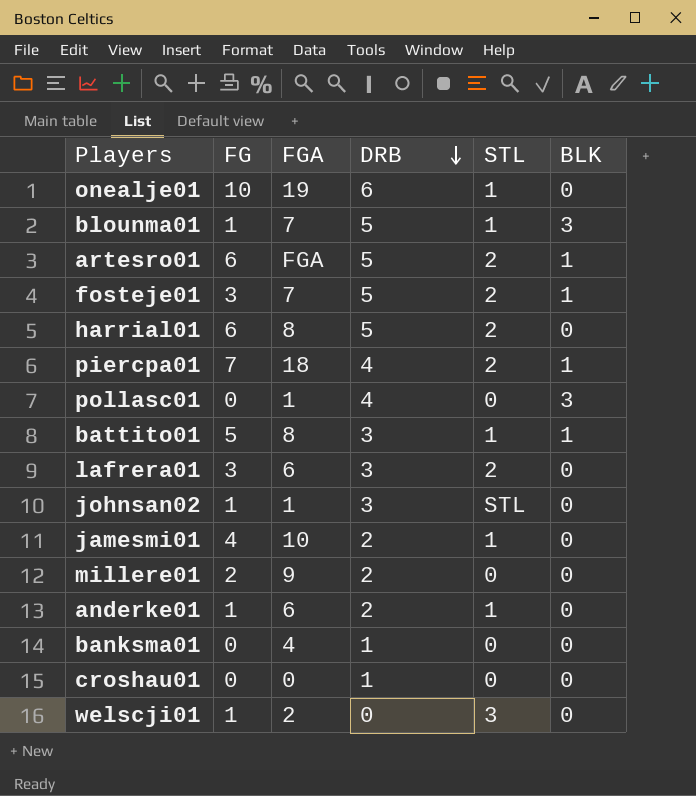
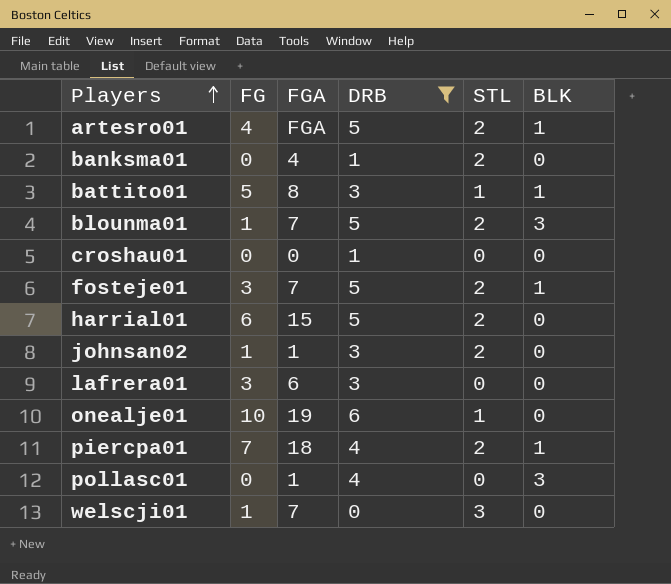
filter: none -> DRB != 2
row order: DRB descending -> Players ascending
artesro01 | FG: 6 -> 4
banksma01 | STL: 0 -> 2
blounma01 | STL: 1 -> 2
harrial01 | FGA: 8 -> 15
johnsan02 | STL: STL -> 2
lafrera01 | STL: 2 -> 0
welscji01 | FGA: 2 -> 7

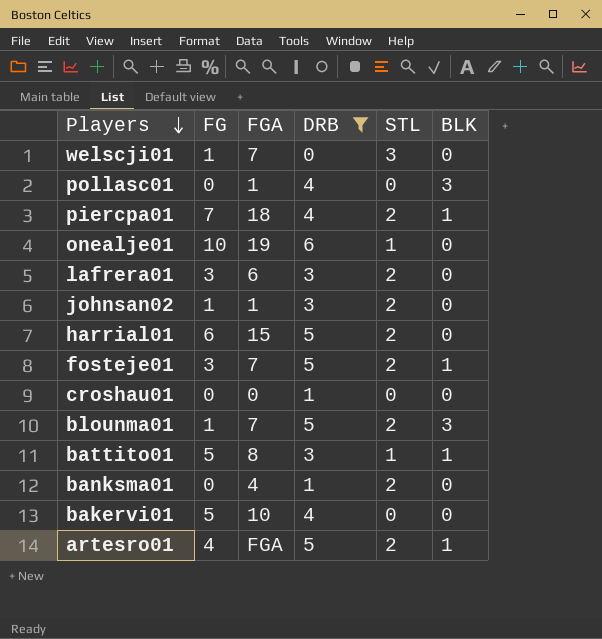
row order: Players ascending -> Players descending
lafrera01 | STL: 0 -> 2
row bakervi01: none -> 5 | 10 | 4 | 0 | 0

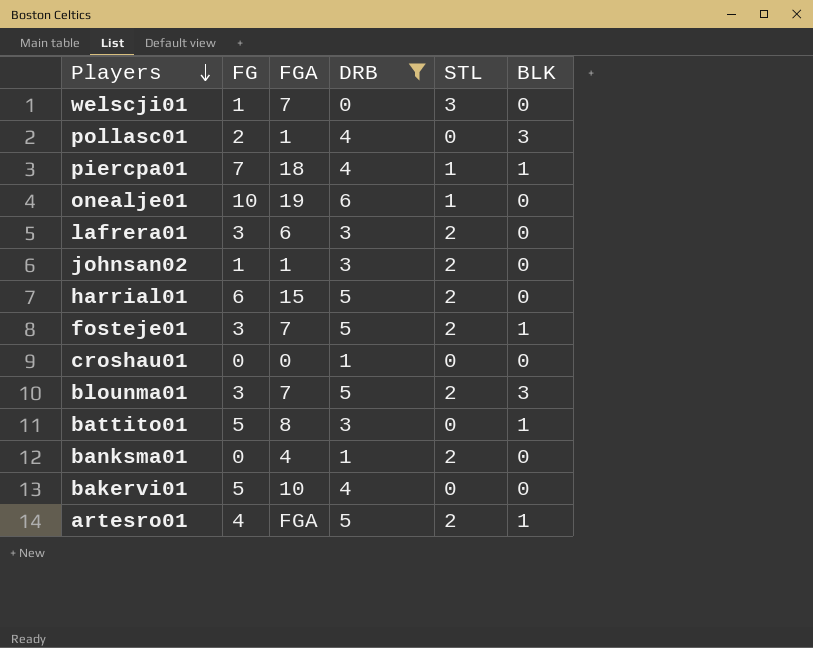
pollasc01 | FG: 0 -> 2
piercpa01 | STL: 2 -> 1
blounma01 | FG: 1 -> 3
battito01 | STL: 1 -> 0

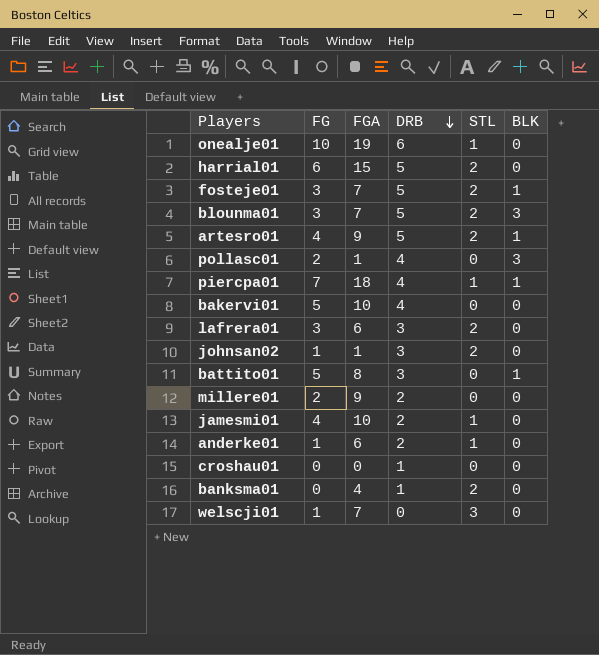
filter: DRB != 2 -> none
row order: Players descending -> DRB descending
artesro01 | FGA: FGA -> 9

